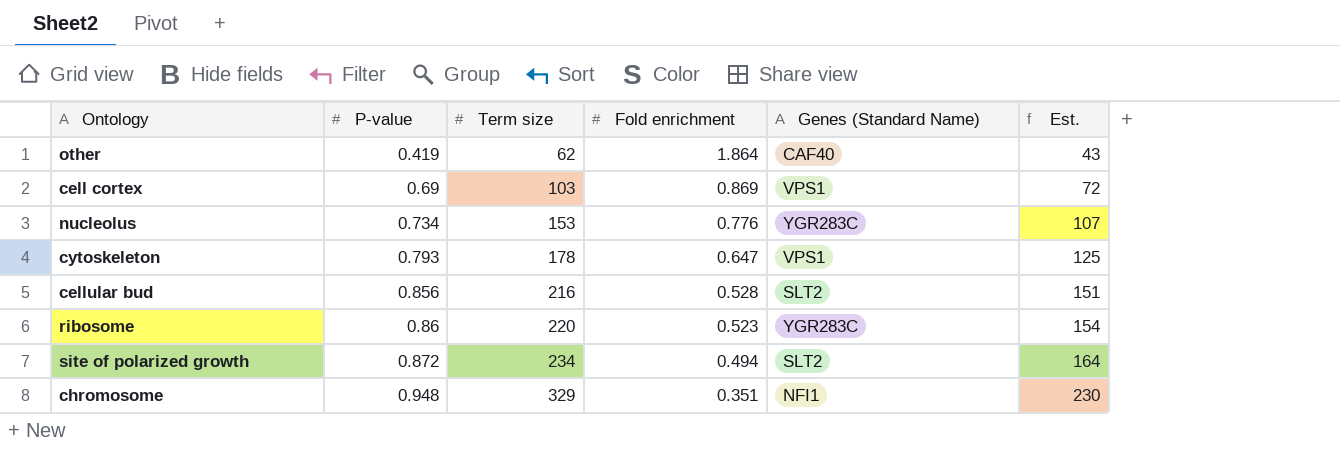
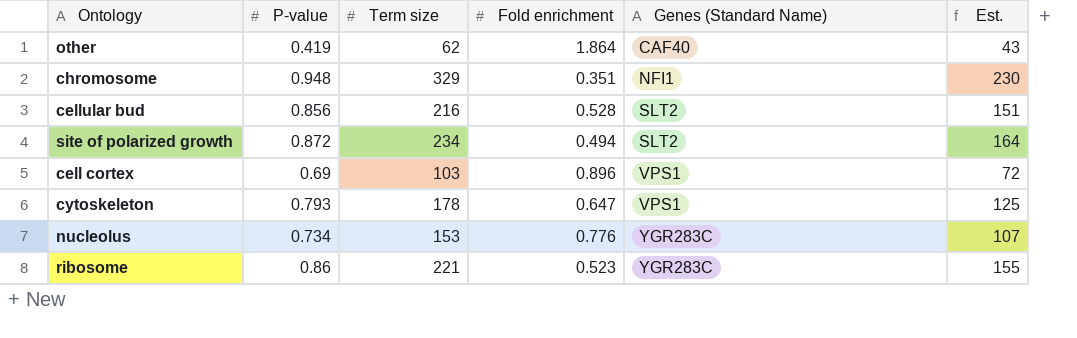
row order: P-value ascending -> Genes (Standard Name) ascending
cell cortex | Fold enrichment: 0.869 -> 0.896
ribosome | Term size: 220 -> 221
ribosome | Est.: 154 -> 155

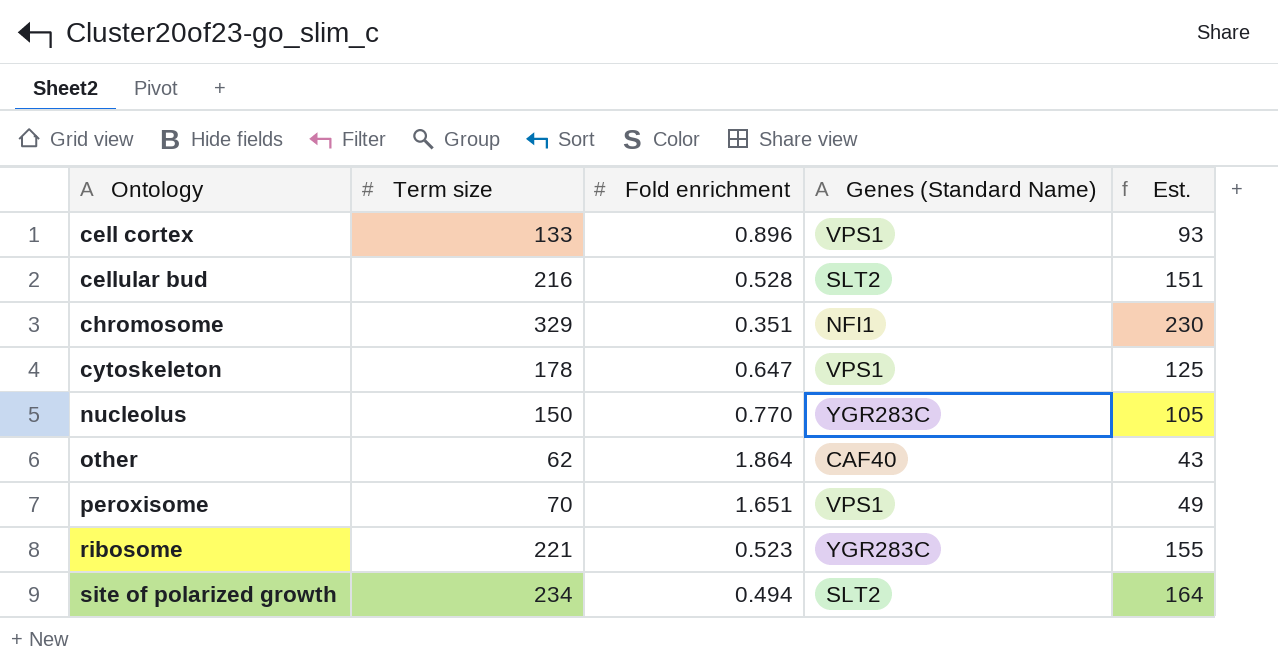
row order: Genes (Standard Name) ascending -> Ontology ascending
column P-value | position: 2 -> none
cell cortex | Term size: 103 -> 133
cell cortex | Est.: 72 -> 93
nucleolus | Term size: 153 -> 150
nucleolus | Fold enrichment: 0.776 -> 0.770
nucleolus | Est.: 107 -> 105
row peroxisome: none -> 70 | 1.651 | VPS1 | 49

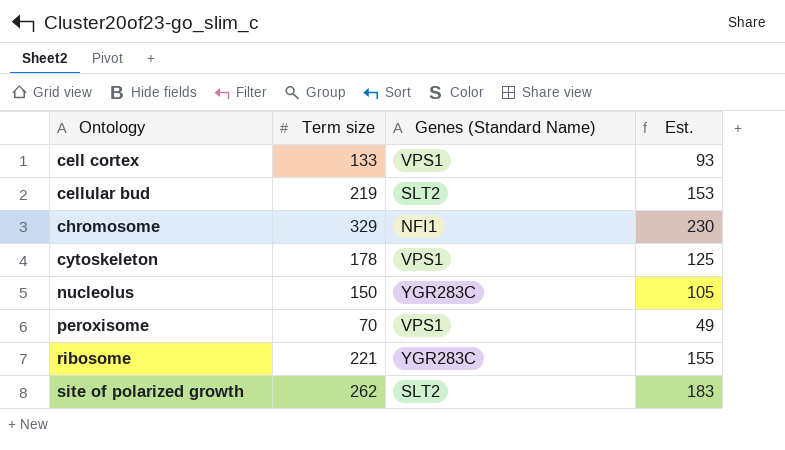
column Fold enrichment | position: 3 -> none
row other: 62 | 1.864 | CAF40 | 43 -> none
cellular bud | Term size: 216 -> 219
cellular bud | Est.: 151 -> 153
site of polarized growth | Term size: 234 -> 262
site of polarized growth | Est.: 164 -> 183

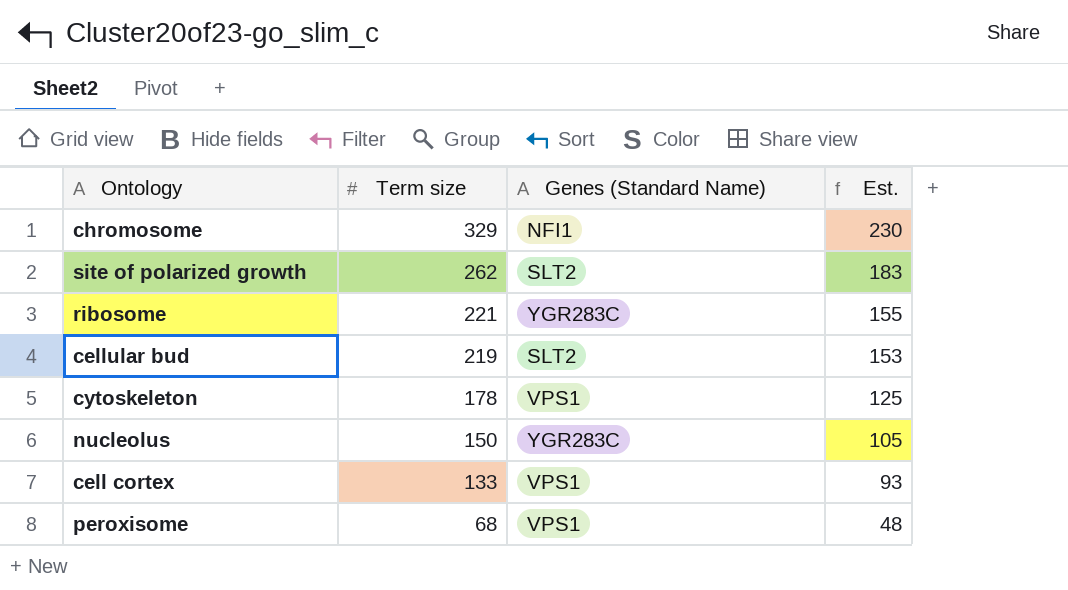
row order: Ontology ascending -> Term size descending
peroxisome | Term size: 70 -> 68
peroxisome | Est.: 49 -> 48

